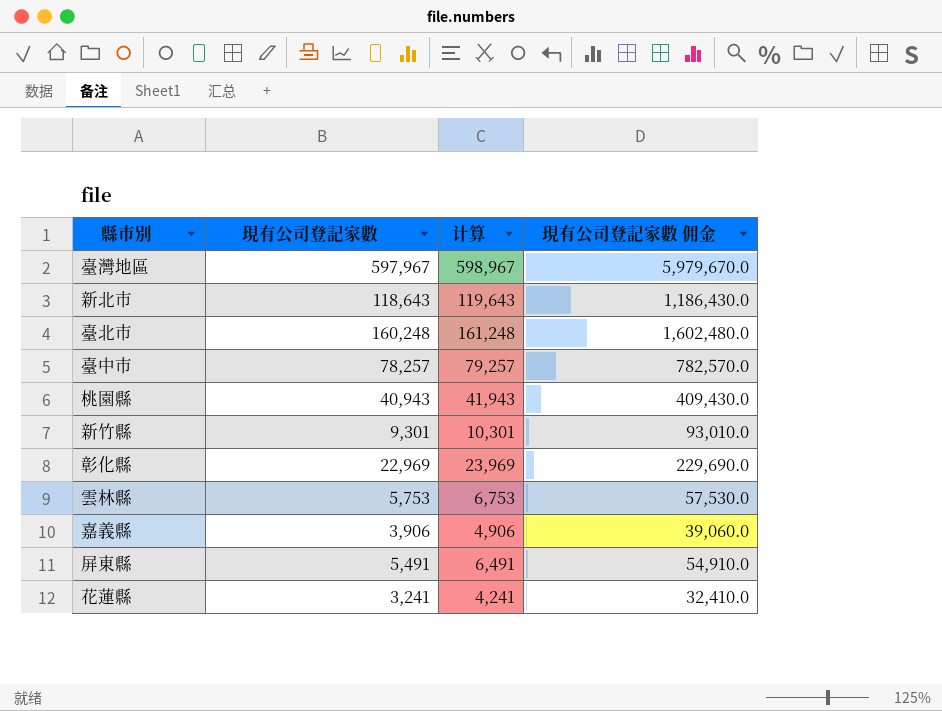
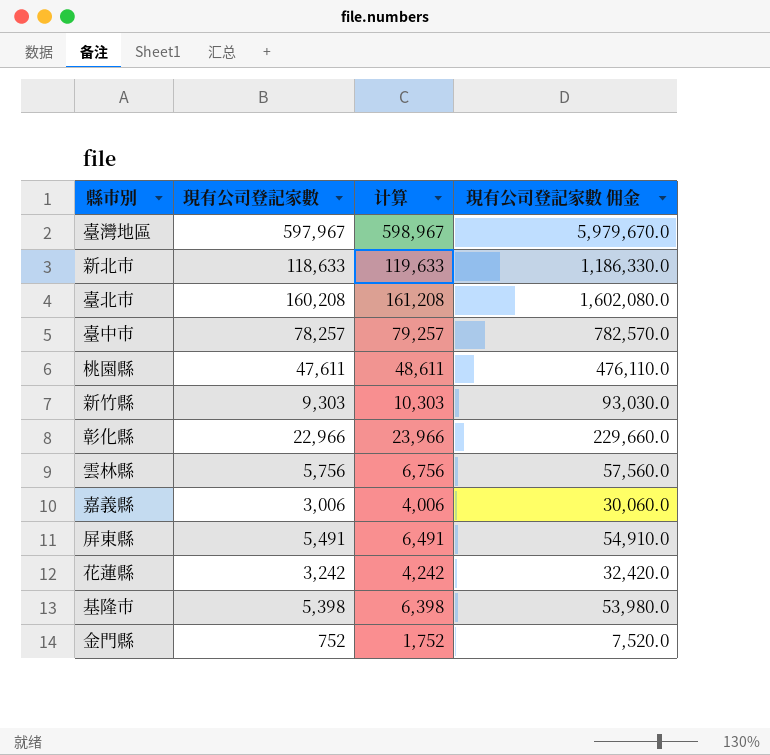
新北市 | 現有公司登記家數: 118,643 -> 118,633
新北市 | 计算: 119,643 -> 119,633
新北市 | 現有公司登記家數 佣金: 1,186,430.0 -> 1,186,330.0
臺北市 | 現有公司登記家數: 160,248 -> 160,208
臺北市 | 计算: 161,248 -> 161,208
臺北市 | 現有公司登記家數 佣金: 1,602,480.0 -> 1,602,080.0
桃園縣 | 現有公司登記家數: 40,943 -> 47,611
桃園縣 | 计算: 41,943 -> 48,611
桃園縣 | 現有公司登記家數 佣金: 409,430.0 -> 476,110.0
新竹縣 | 現有公司登記家數: 9,301 -> 9,303
新竹縣 | 计算: 10,301 -> 10,303
新竹縣 | 現有公司登記家數 佣金: 93,010.0 -> 93,030.0
彰化縣 | 現有公司登記家數: 22,969 -> 22,966
彰化縣 | 计算: 23,969 -> 23,966
彰化縣 | 現有公司登記家數 佣金: 229,690.0 -> 229,660.0
雲林縣 | 現有公司登記家數: 5,753 -> 5,756
雲林縣 | 计算: 6,753 -> 6,756
雲林縣 | 現有公司登記家數 佣金: 57,530.0 -> 57,560.0
嘉義縣 | 現有公司登記家數: 3,906 -> 3,006
嘉義縣 | 计算: 4,906 -> 4,006
嘉義縣 | 現有公司登記家數 佣金: 39,060.0 -> 30,060.0
花蓮縣 | 現有公司登記家數: 3,241 -> 3,242
花蓮縣 | 计算: 4,241 -> 4,242
花蓮縣 | 現有公司登記家數 佣金: 32,410.0 -> 32,420.0
row 基隆市: none -> 5,398 | 6,398 | 53,980.0
row 金門縣: none -> 752 | 1,752 | 7,520.0

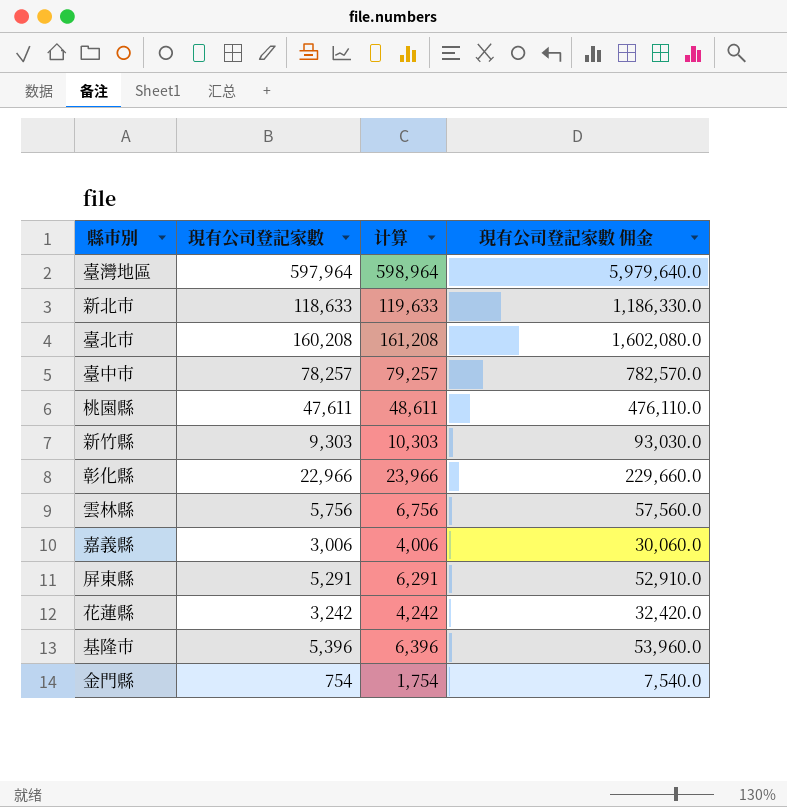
臺灣地區 | 現有公司登記家數: 597,967 -> 597,964
臺灣地區 | 计算: 598,967 -> 598,964
臺灣地區 | 現有公司登記家數 佣金: 5,979,670.0 -> 5,979,640.0
屏東縣 | 現有公司登記家數: 5,491 -> 5,291
屏東縣 | 计算: 6,491 -> 6,291
屏東縣 | 現有公司登記家數 佣金: 54,910.0 -> 52,910.0
基隆市 | 現有公司登記家數: 5,398 -> 5,396
基隆市 | 计算: 6,398 -> 6,396
基隆市 | 現有公司登記家數 佣金: 53,980.0 -> 53,960.0
金門縣 | 現有公司登記家數: 752 -> 754
金門縣 | 计算: 1,752 -> 1,754
金門縣 | 現有公司登記家數 佣金: 7,520.0 -> 7,540.0

